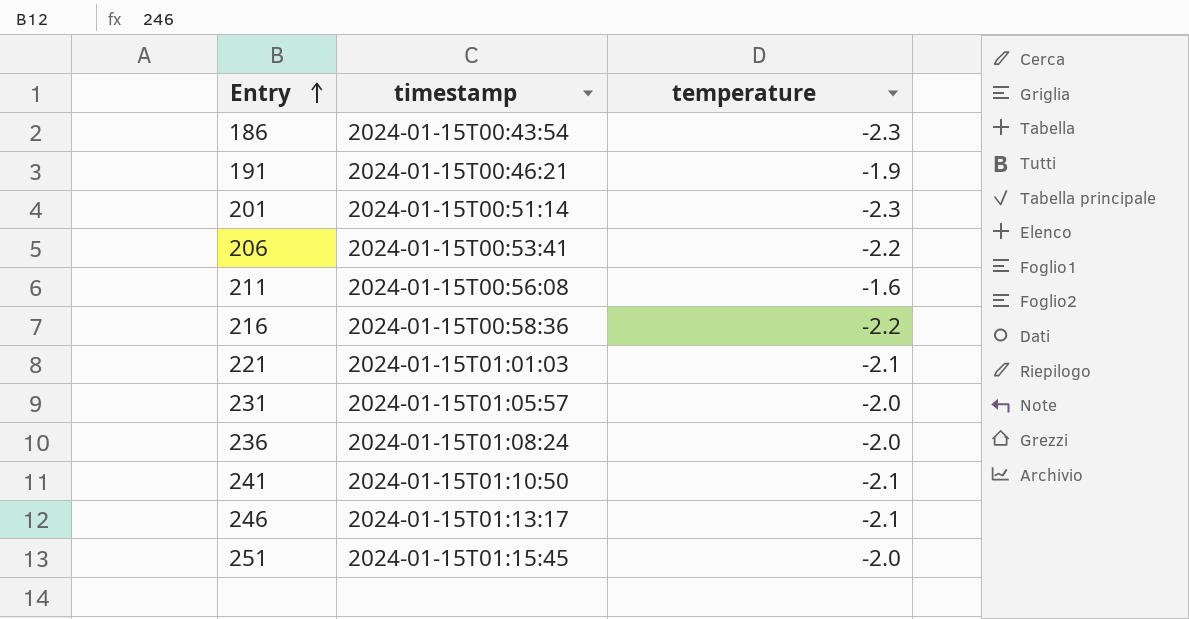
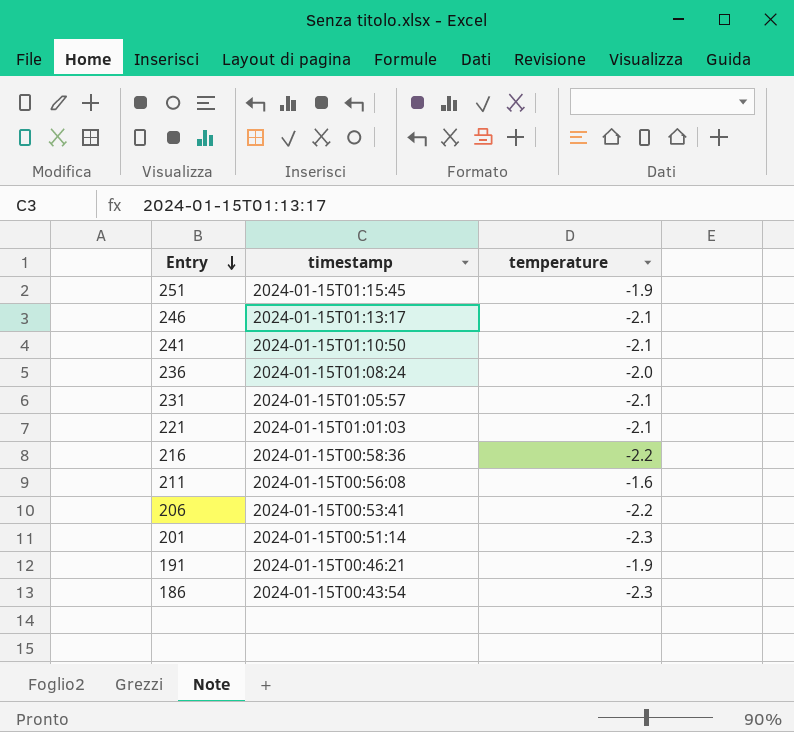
row order: Entry ascending -> Entry descending
251 | temperature: -2.0 -> -1.9
231 | temperature: -2.0 -> -2.1

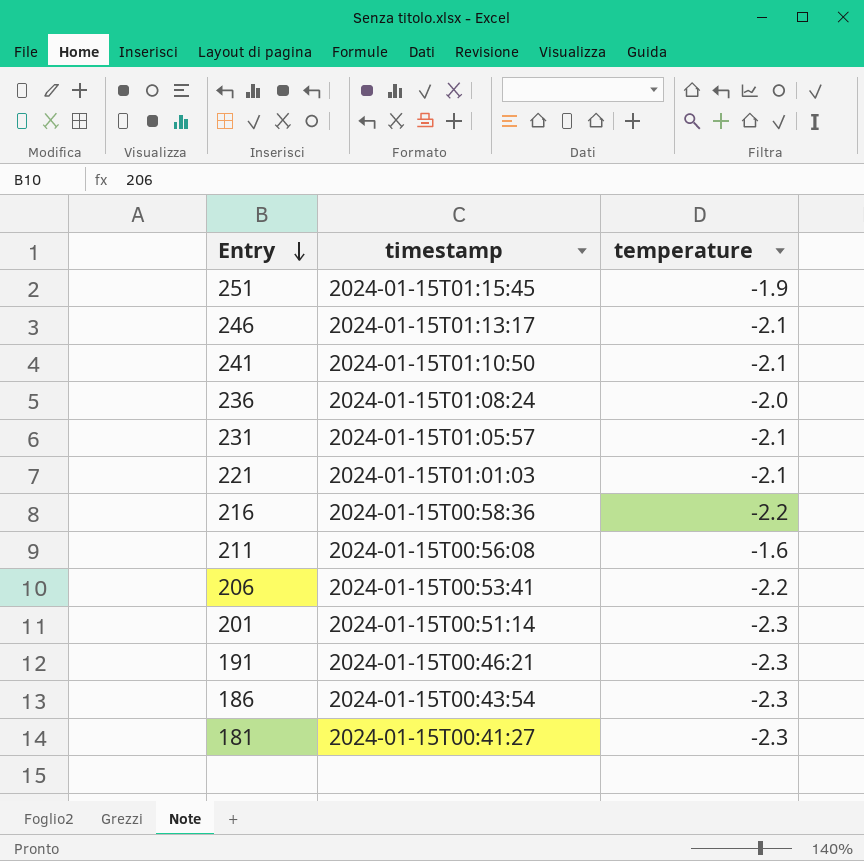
191 | temperature: -1.9 -> -2.3
row 181: none -> 2024-01-15T00:41:27 | -2.3

